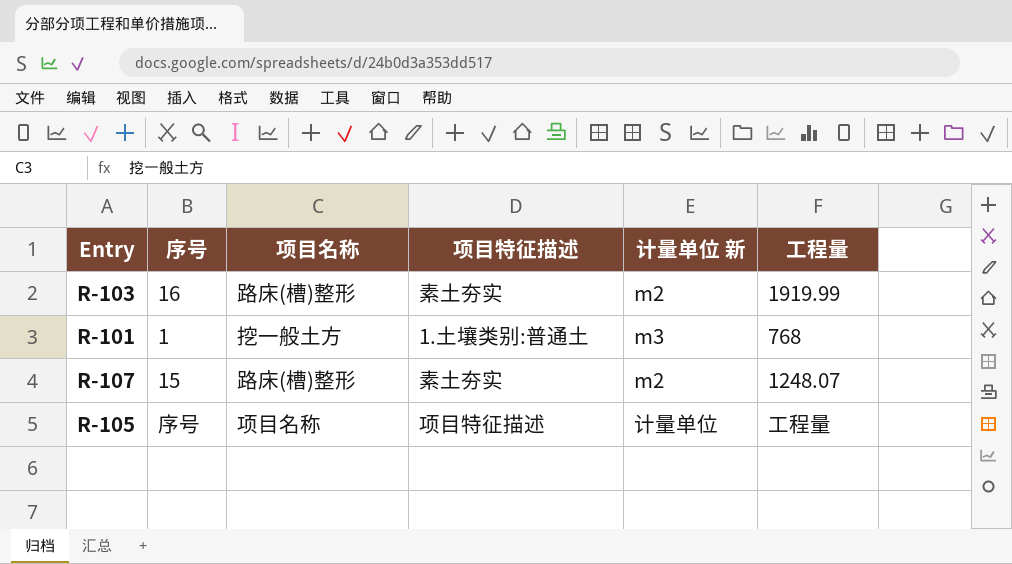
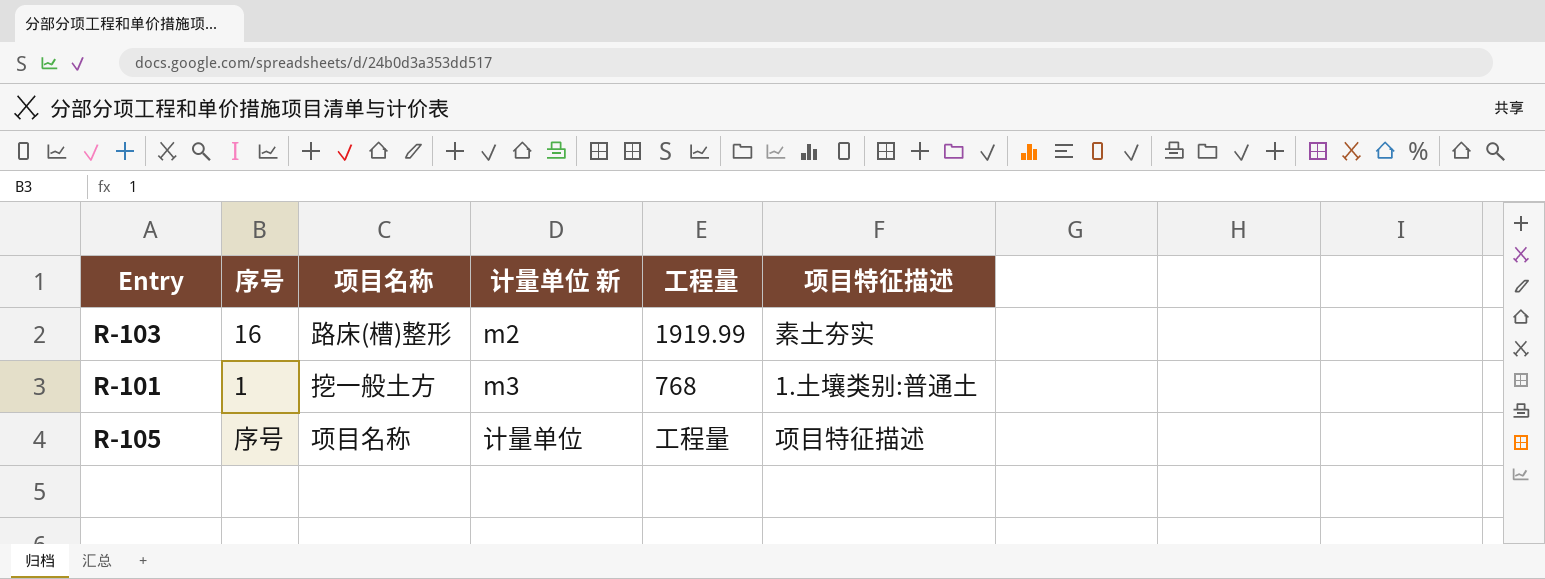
column 项目特征描述 | position: 4 -> 6
row R-107: 15 | 路床(槽)整形 | 素土夯实 | m2 | 1248.07 -> none

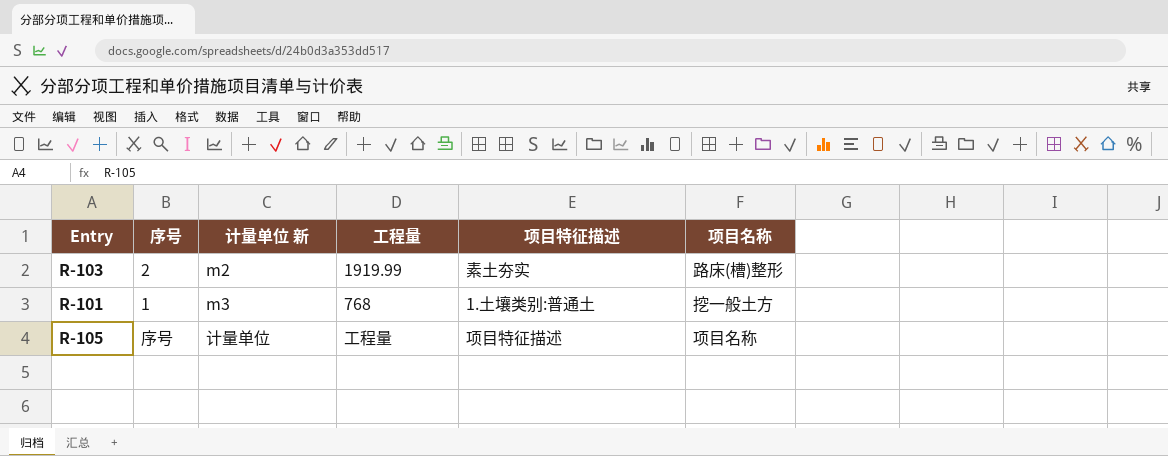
column 项目名称 | position: 3 -> 6
R-103 | 序号: 16 -> 2

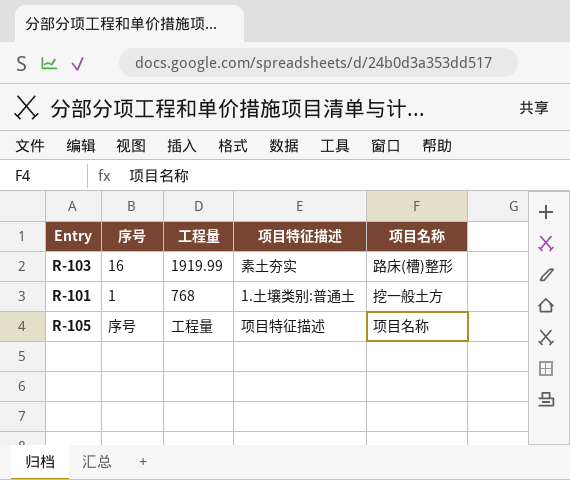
column 计量单位 新 | position: 3 -> none
R-103 | 序号: 2 -> 16

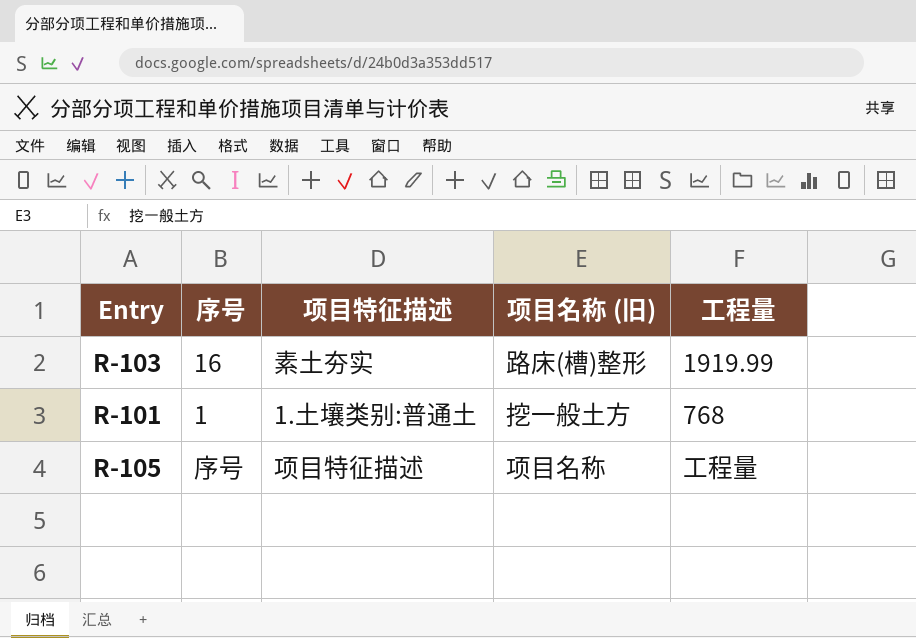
column name: 项目名称 -> 项目名称 (旧)
column 工程量 | position: 3 -> 5

